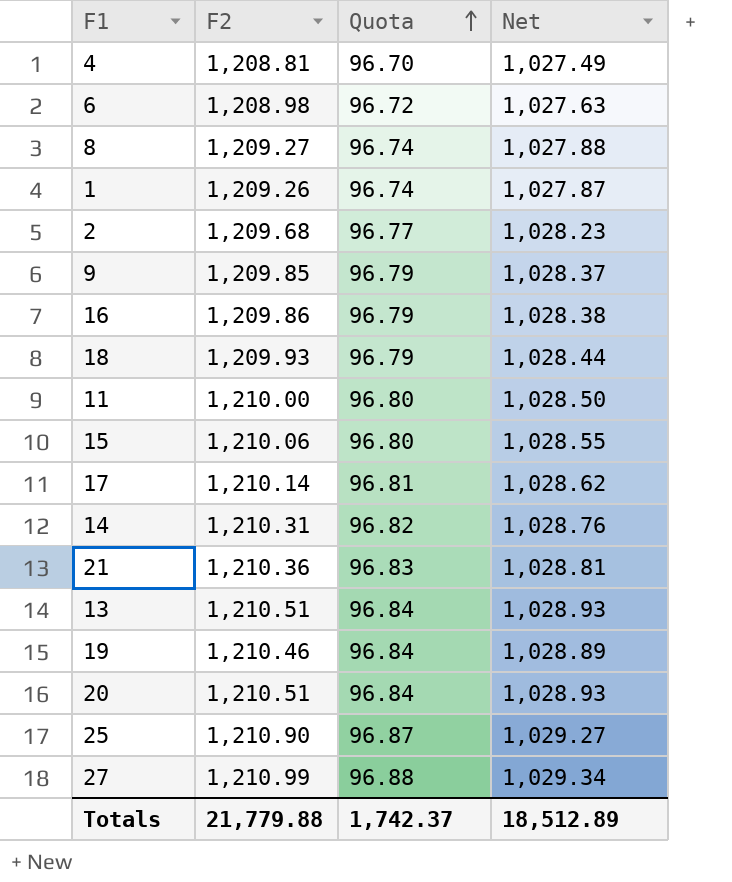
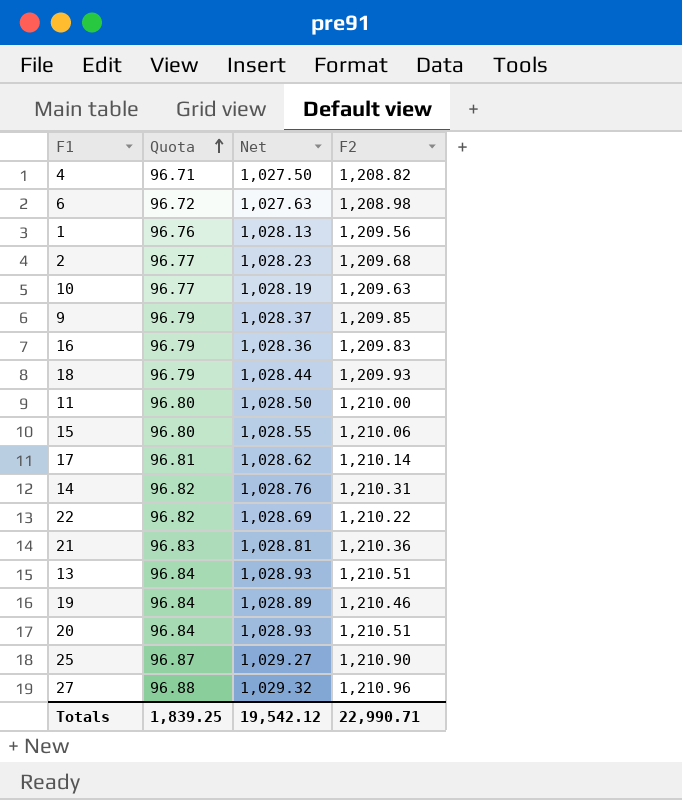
column F2 | position: 2 -> 4
row 8: 1,209.27 | 96.74 | 1,027.88 -> none
4 | Quota: 96.70 -> 96.71
4 | Net: 1,027.49 -> 1,027.50
4 | F2: 1,208.81 -> 1,208.82
1 | Quota: 96.74 -> 96.76
1 | Net: 1,027.87 -> 1,028.13
1 | F2: 1,209.26 -> 1,209.56
row 10: none -> 96.77 | 1,028.19 | 1,209.63
16 | Net: 1,028.38 -> 1,028.36
16 | F2: 1,209.86 -> 1,209.83
row 22: none -> 96.82 | 1,028.69 | 1,210.22
27 | Net: 1,029.34 -> 1,029.32
27 | F2: 1,210.99 -> 1,210.96
Totals | Quota: 1,742.37 -> 1,839.25
Totals | Net: 18,512.89 -> 19,542.12
Totals | F2: 21,779.88 -> 22,990.71

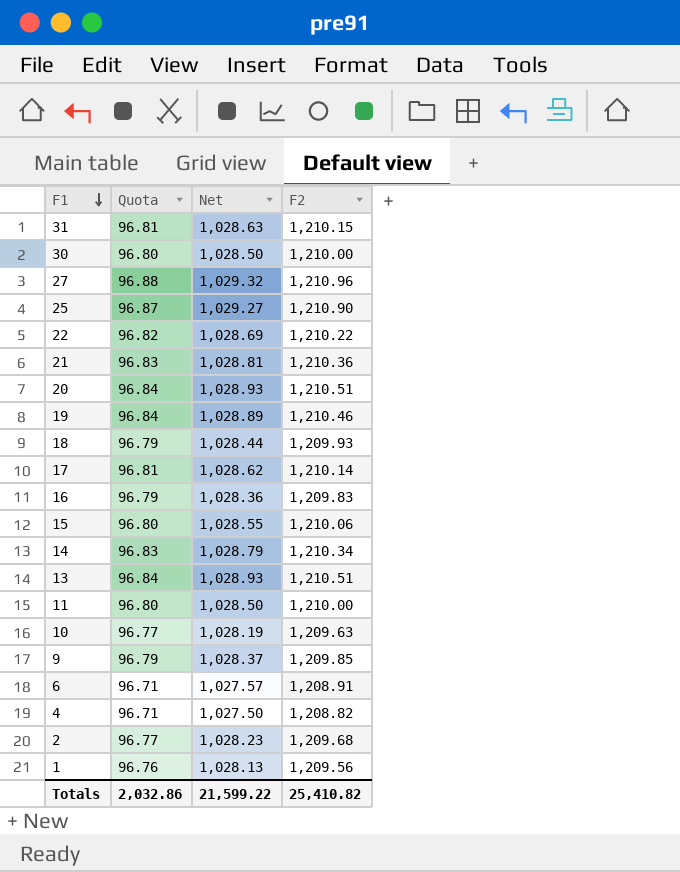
row order: Quota ascending -> F1 descending
row 31: none -> 96.81 | 1,028.63 | 1,210.15
row 30: none -> 96.80 | 1,028.50 | 1,210.00
14 | Quota: 96.82 -> 96.83
14 | Net: 1,028.76 -> 1,028.79
14 | F2: 1,210.31 -> 1,210.34
6 | Quota: 96.72 -> 96.71
6 | Net: 1,027.63 -> 1,027.57
6 | F2: 1,208.98 -> 1,208.91
Totals | Quota: 1,839.25 -> 2,032.86
Totals | Net: 19,542.12 -> 21,599.22
Totals | F2: 22,990.71 -> 25,410.82

